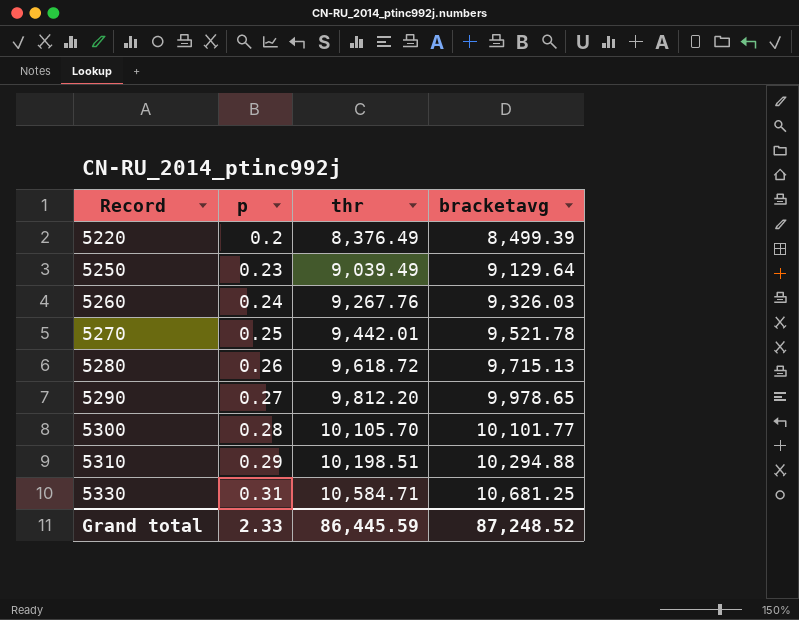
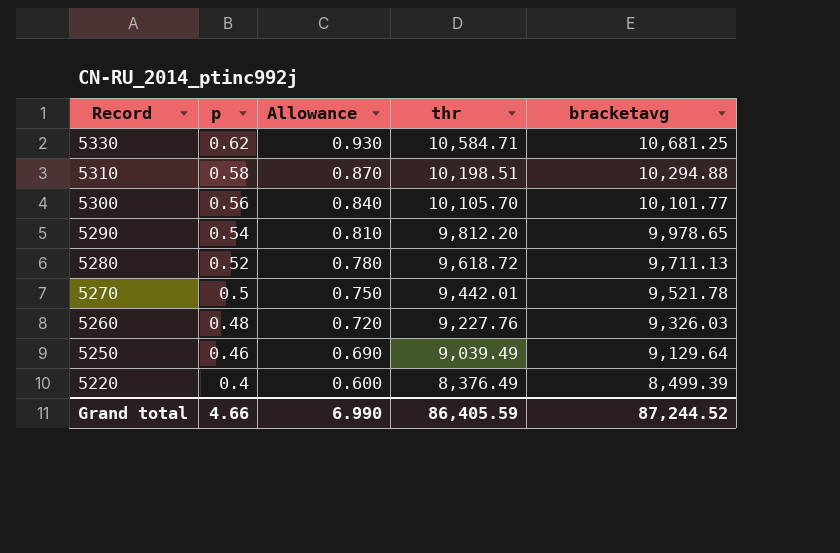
row order: Record ascending -> Record descending
column Allowance | formula: none -> [p] * 1.5
5330 | p: 0.31 -> 0.62
5310 | p: 0.29 -> 0.58
5300 | p: 0.28 -> 0.56
5290 | p: 0.27 -> 0.54
5280 | p: 0.26 -> 0.52
5280 | bracketavg: 9,715.13 -> 9,711.13
5270 | p: 0.25 -> 0.5
5260 | p: 0.24 -> 0.48
5260 | thr: 9,267.76 -> 9,227.76
5250 | p: 0.23 -> 0.46
5220 | p: 0.2 -> 0.4
Grand total | p: 2.33 -> 4.66
Grand total | thr: 86,445.59 -> 86,405.59
Grand total | bracketavg: 87,248.52 -> 87,244.52

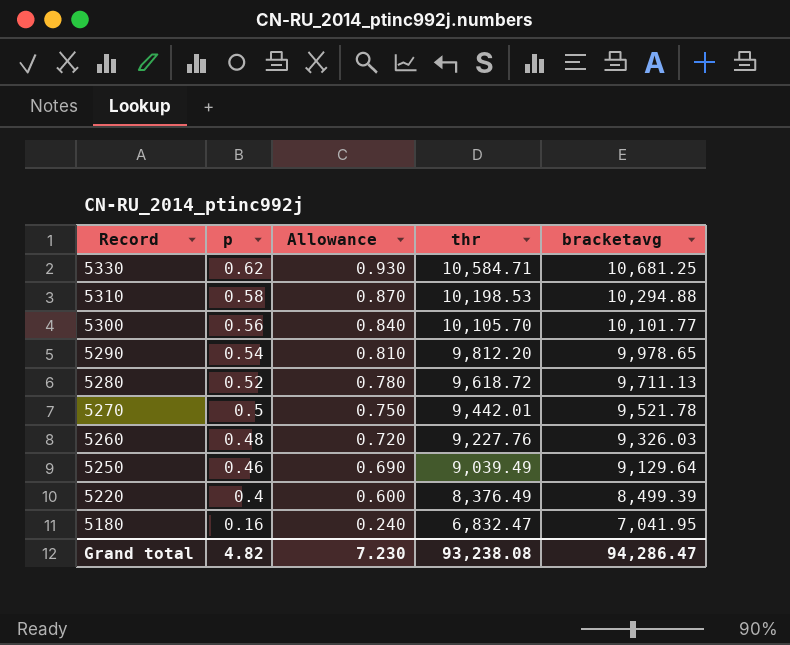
5310 | thr: 10,198.51 -> 10,198.53
row 5180: none -> 0.16 | 0.240 | 6,832.47 | 7,041.95
Grand total | p: 4.66 -> 4.82
Grand total | Allowance: 6.990 -> 7.230
Grand total | thr: 86,405.59 -> 93,238.08
Grand total | bracketavg: 87,244.52 -> 94,286.47

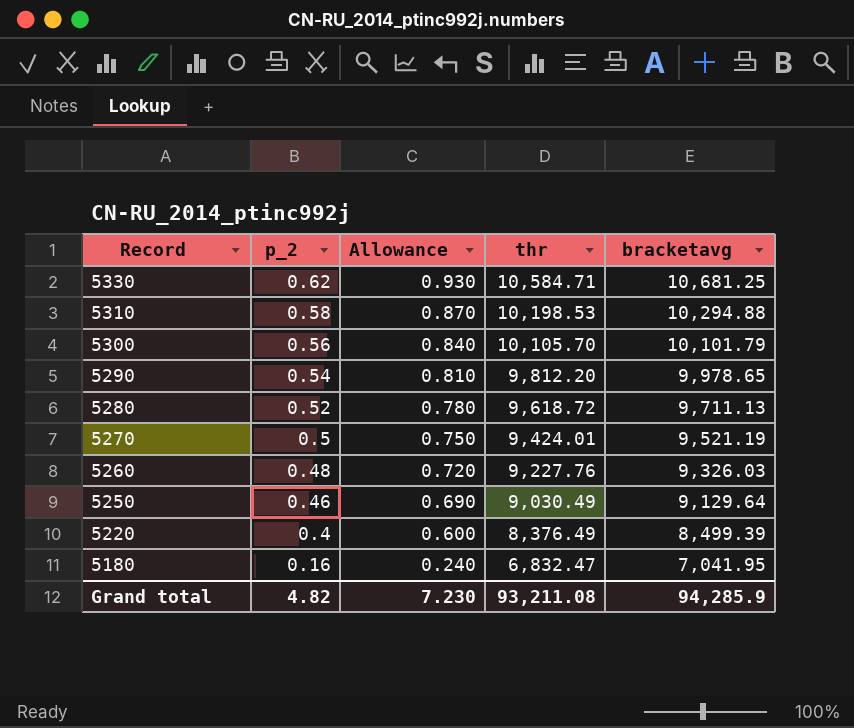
column name: p -> p_2
5300 | bracketavg: 10,101.77 -> 10,101.79
5270 | thr: 9,442.01 -> 9,424.01
5270 | bracketavg: 9,521.78 -> 9,521.19
5250 | thr: 9,039.49 -> 9,030.49
Grand total | thr: 93,238.08 -> 93,211.08
Grand total | bracketavg: 94,286.47 -> 94,285.9

